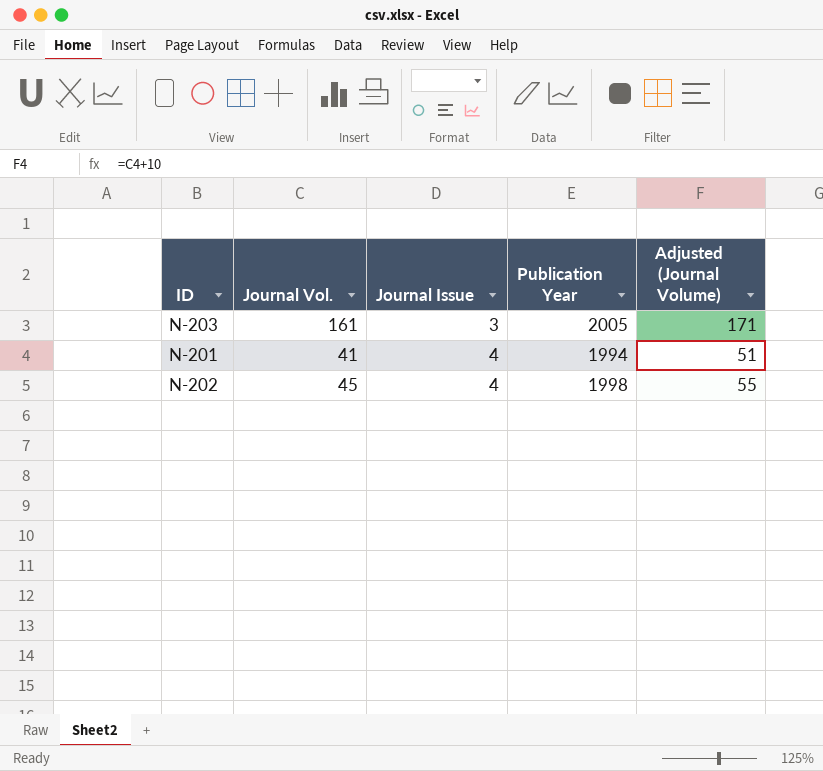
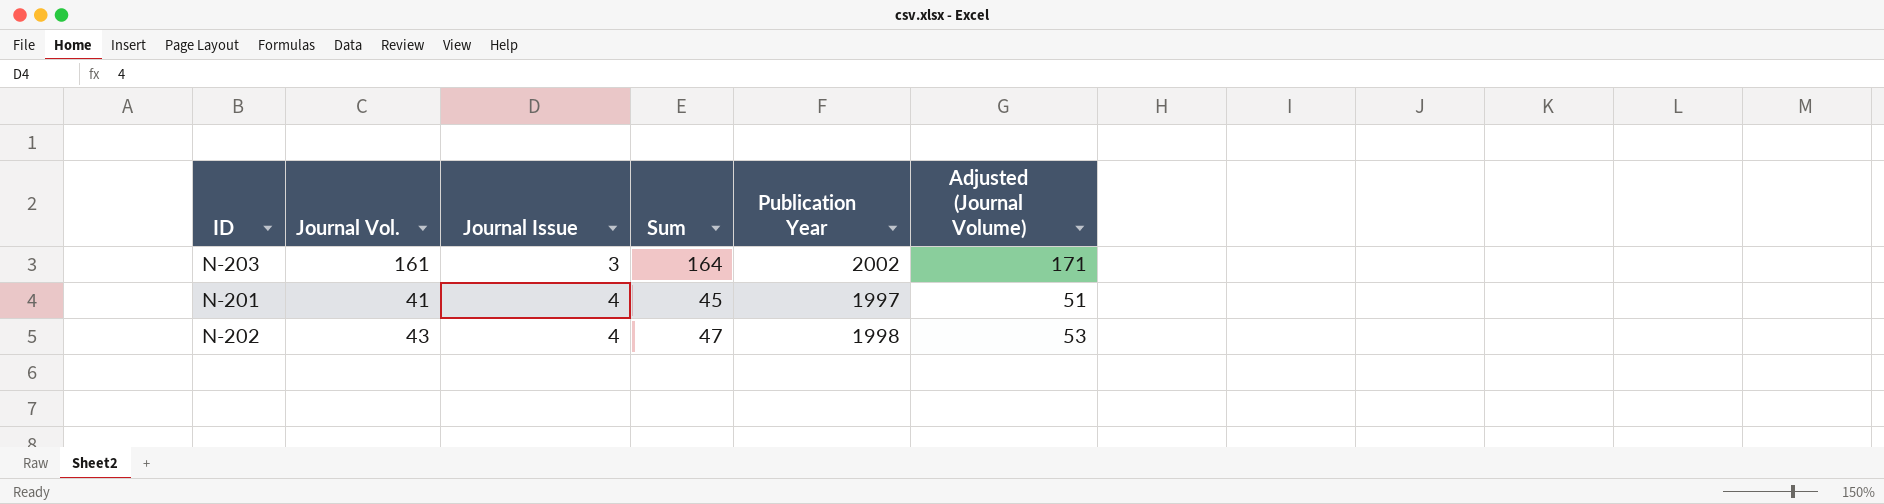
column Sum | formula: none -> [Journal Vol.] + [Journal Issue]
N-203 | Publication Year: 2005 -> 2002
N-201 | Publication Year: 1994 -> 1997
N-202 | Journal Vol.: 45 -> 43
N-202 | Adjusted (Journal Volume): 55 -> 53

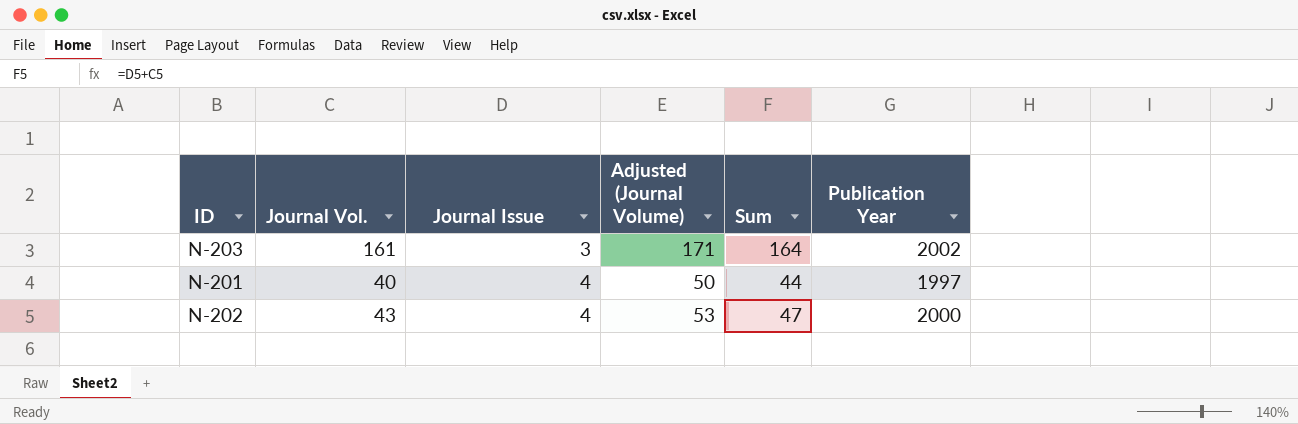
column Adjusted (Journal Volume) | position: 6 -> 4
N-201 | Journal Vol.: 41 -> 40
N-201 | Adjusted (Journal Volume): 51 -> 50
N-201 | Sum: 45 -> 44
N-202 | Publication Year: 1998 -> 2000

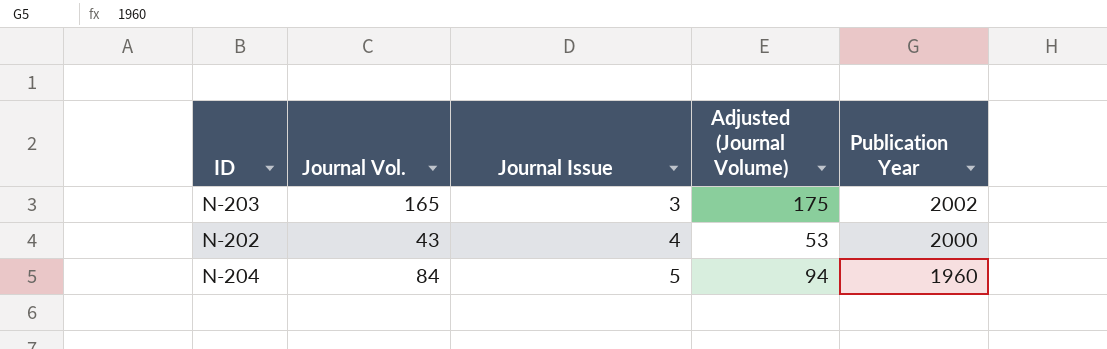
column Sum | formula: [Journal Vol.] + [Journal Issue] -> none
row N-201: 40 | 4 | 50 | 44 | 1997 -> none
N-203 | Journal Vol.: 161 -> 165
N-203 | Adjusted (Journal Volume): 171 -> 175
row N-204: none -> 84 | 5 | 94 | 1960

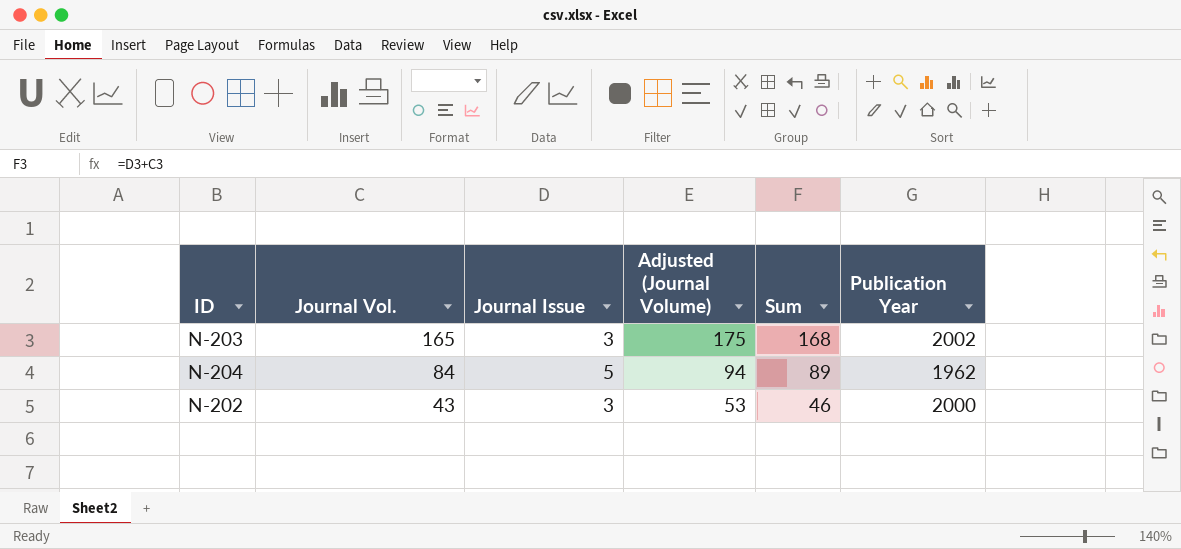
row order: Journal Issue ascending -> Journal Vol. descending
column Sum | formula: none -> [Journal Vol.] + [Journal Issue]
N-204 | Publication Year: 1960 -> 1962
N-202 | Journal Issue: 4 -> 3

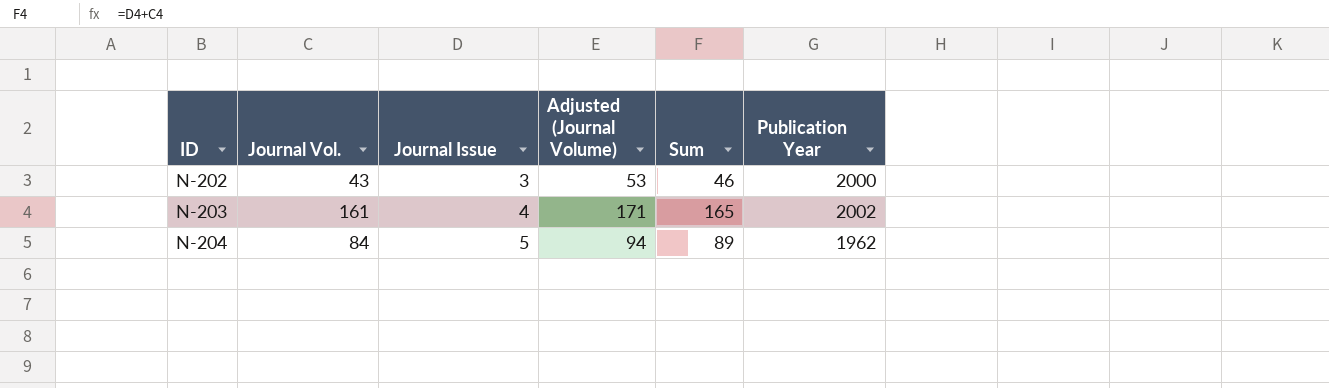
row order: Journal Vol. descending -> ID ascending
N-203 | Journal Vol.: 165 -> 161
N-203 | Journal Issue: 3 -> 4
N-203 | Adjusted (Journal Volume): 175 -> 171
N-203 | Sum: 168 -> 165

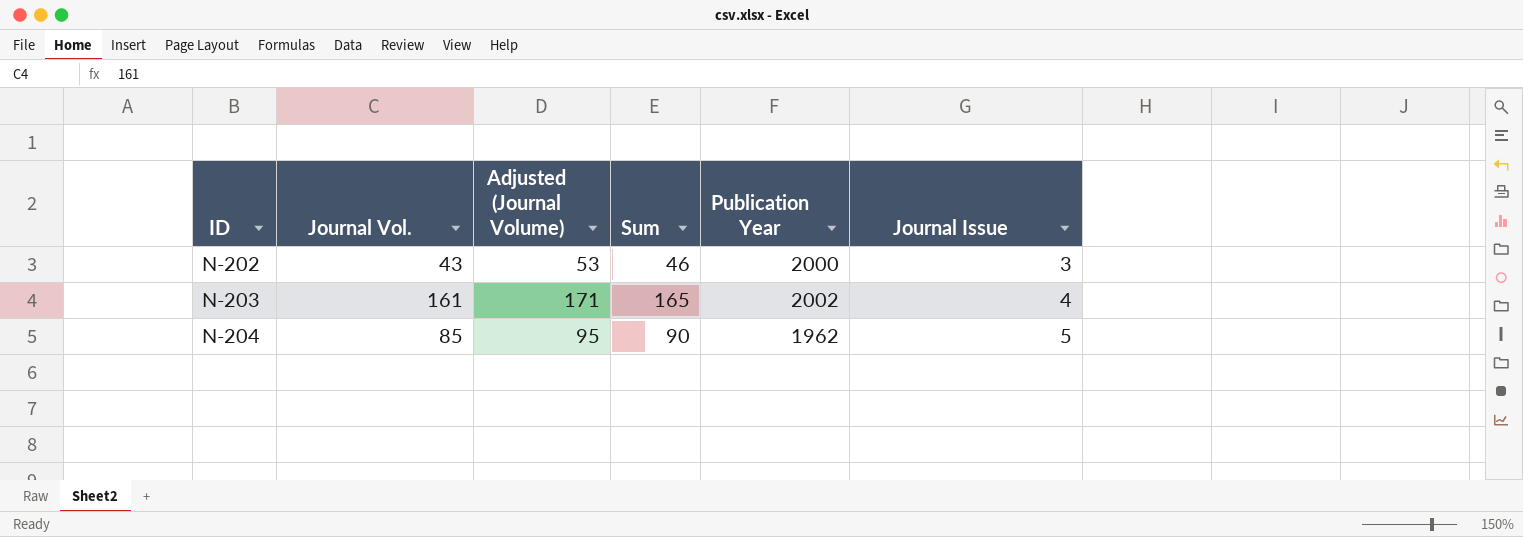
column Journal Issue | position: 3 -> 6
N-204 | Journal Vol.: 84 -> 85
N-204 | Adjusted (Journal Volume): 94 -> 95
N-204 | Sum: 89 -> 90

